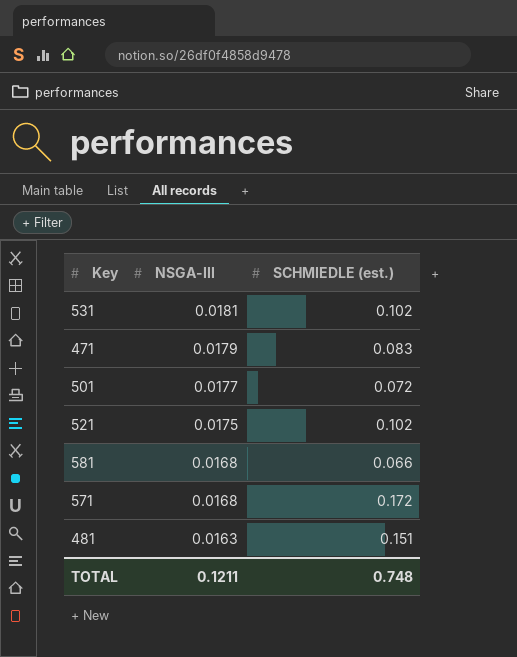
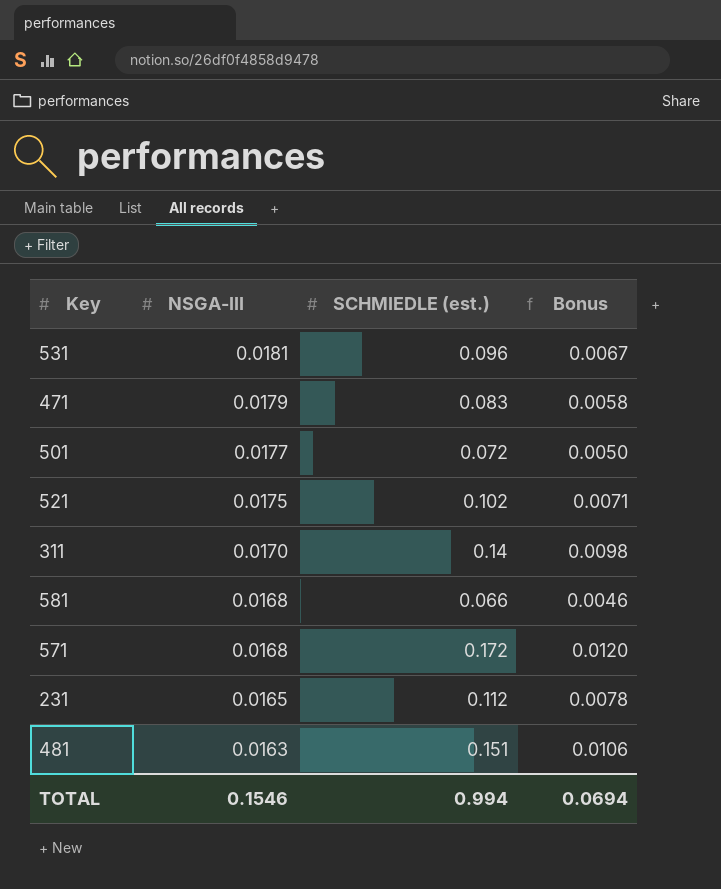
column Bonus | formula: none -> [SCHMIEDLE (est.)] * 0.07
531 | SCHMIEDLE (est.): 0.102 -> 0.096
row 311: none -> 0.0170 | 0.14 | 0.0098
row 231: none -> 0.0165 | 0.112 | 0.0078
TOTAL | NSGA-III: 0.1211 -> 0.1546
TOTAL | SCHMIEDLE (est.): 0.748 -> 0.994

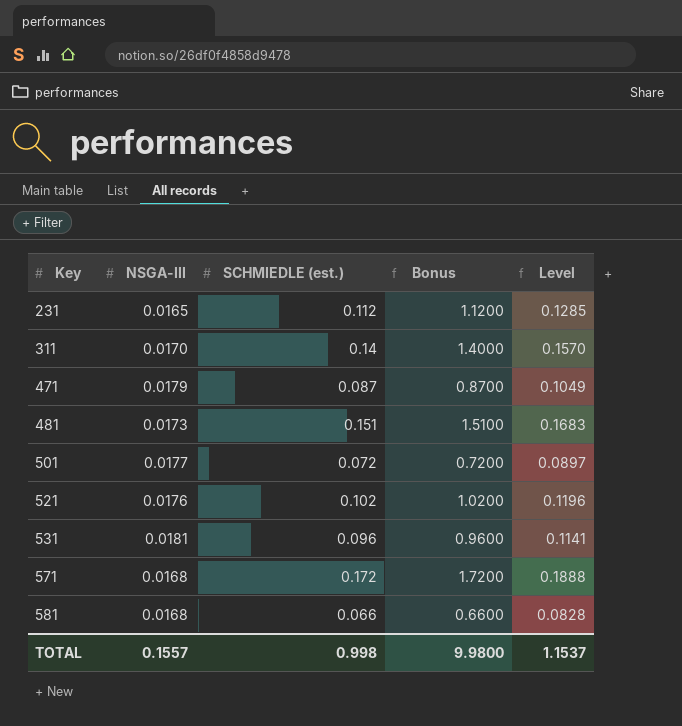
row order: NSGA-III descending -> Key ascending
column Bonus | formula: [SCHMIEDLE (est.)] * 0.07 -> [SCHMIEDLE (est.)] * 10
column Level | formula: none -> [NSGA-III] + [SCHMIEDLE (est.)]
471 | SCHMIEDLE (est.): 0.083 -> 0.087
481 | NSGA-III: 0.0163 -> 0.0173
521 | NSGA-III: 0.0175 -> 0.0176
TOTAL | NSGA-III: 0.1546 -> 0.1557
TOTAL | SCHMIEDLE (est.): 0.994 -> 0.998
TOTAL | Bonus: 0.0694 -> 9.9800

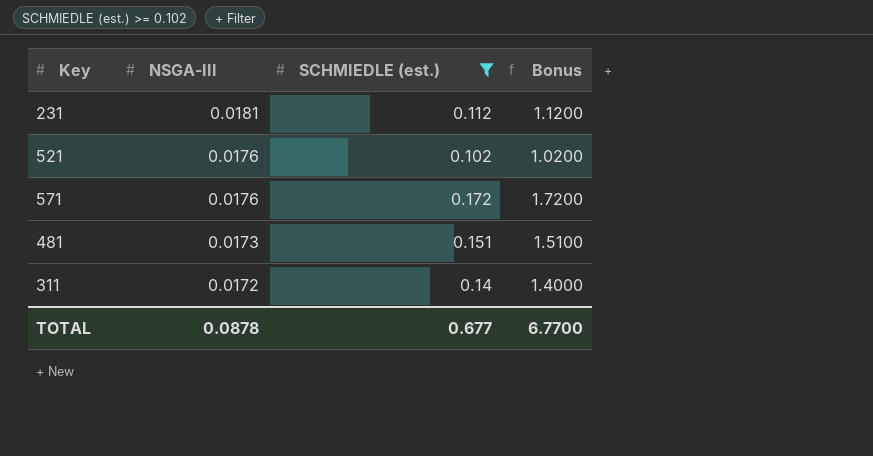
filter: none -> SCHMIEDLE (est.) >= 0.102
row order: Key ascending -> NSGA-III descending
column Level | formula: [NSGA-III] + [SCHMIEDLE (est.)] -> none
231 | NSGA-III: 0.0165 -> 0.0181
571 | NSGA-III: 0.0168 -> 0.0176
311 | NSGA-III: 0.0170 -> 0.0172
TOTAL | NSGA-III: 0.1557 -> 0.0878
TOTAL | SCHMIEDLE (est.): 0.998 -> 0.677
TOTAL | Bonus: 9.9800 -> 6.7700

